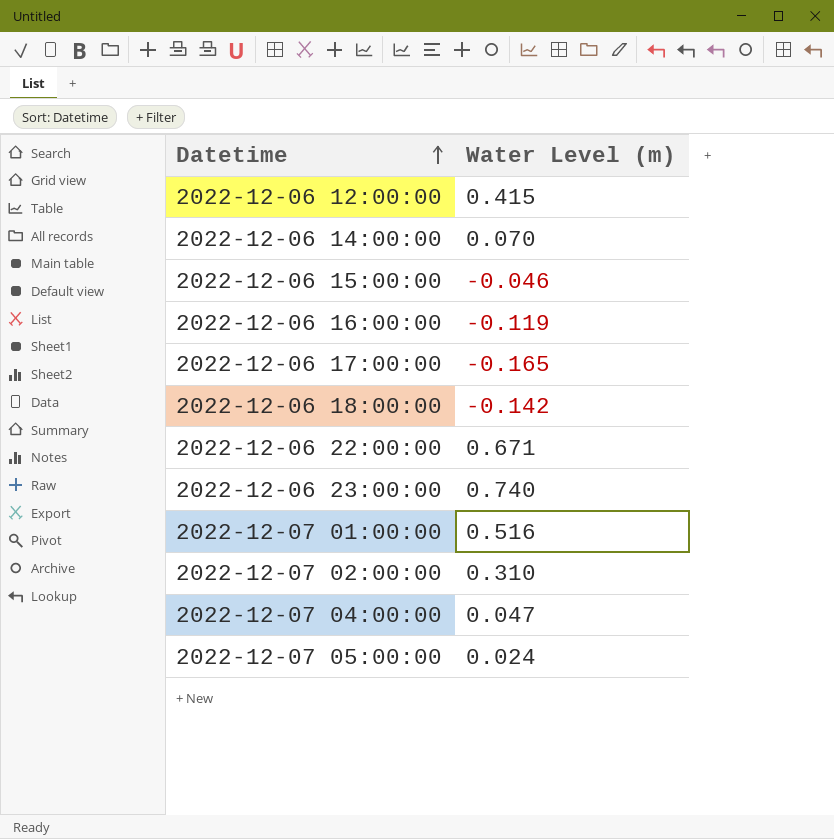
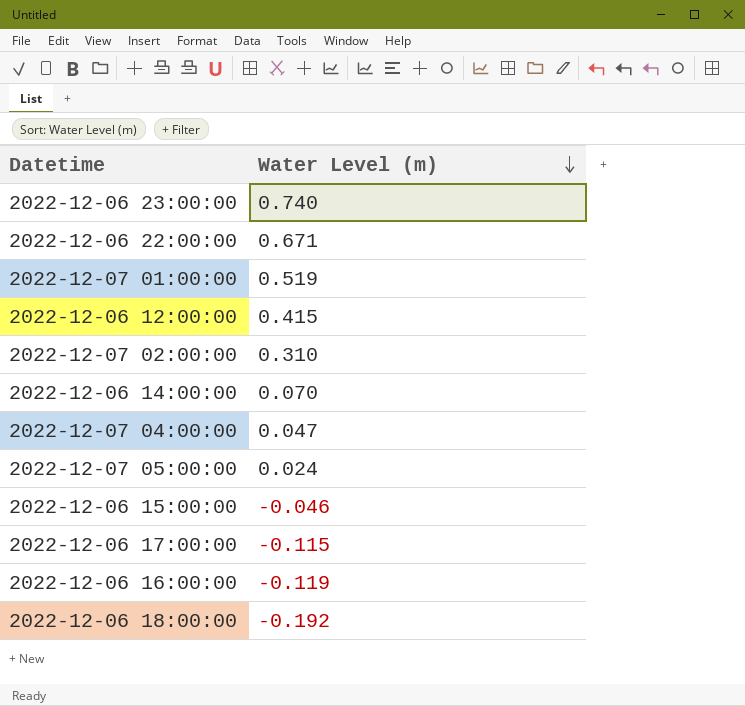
row order: Datetime ascending -> Water Level (m) descending
2022-12-07 01:00:00 | Water Level (m): 0.516 -> 0.519
2022-12-06 17:00:00 | Water Level (m): -0.165 -> -0.115
2022-12-06 18:00:00 | Water Level (m): -0.142 -> -0.192

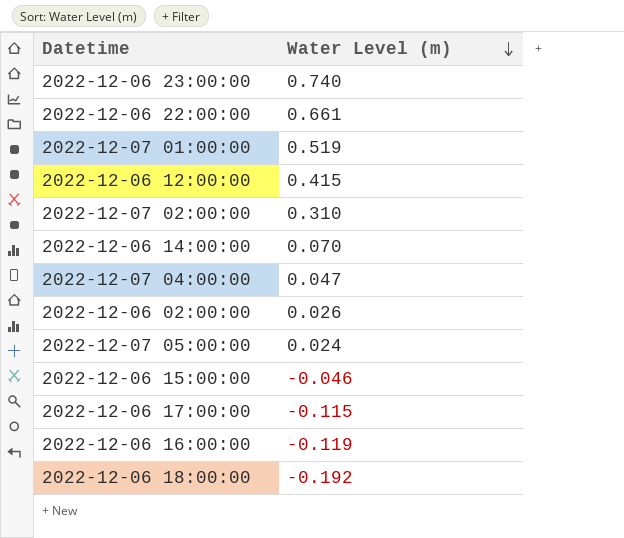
2022-12-06 22:00:00 | Water Level (m): 0.671 -> 0.661
row 2022-12-06 02:00:00: none -> 0.026

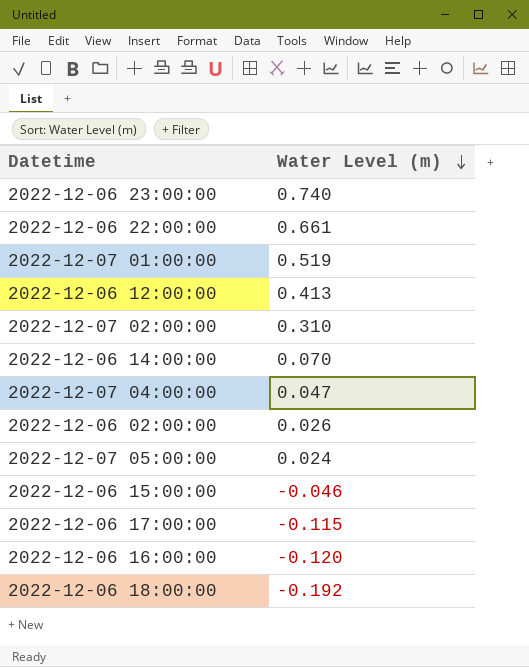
2022-12-06 12:00:00 | Water Level (m): 0.415 -> 0.413
2022-12-06 16:00:00 | Water Level (m): -0.119 -> -0.120

